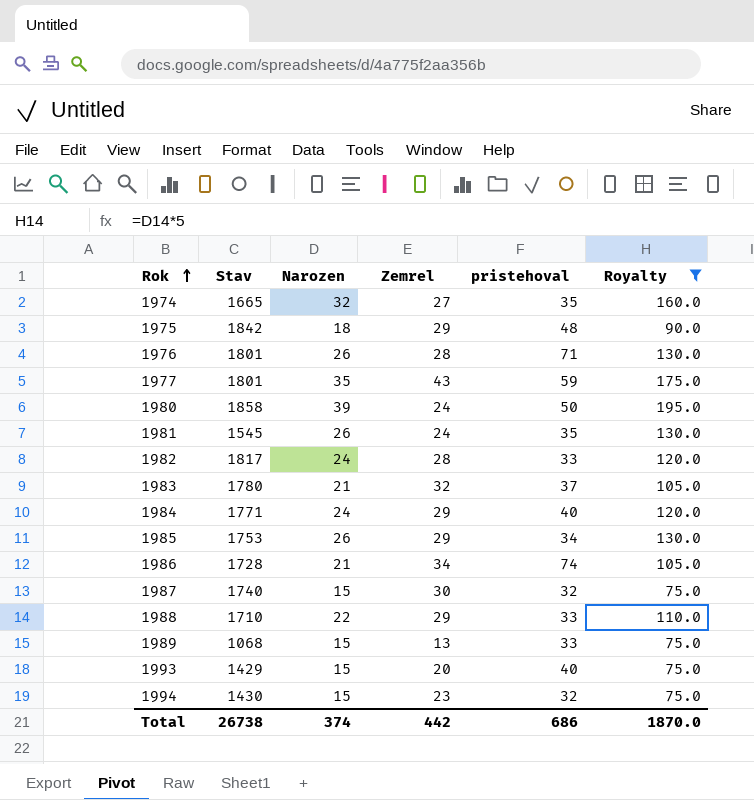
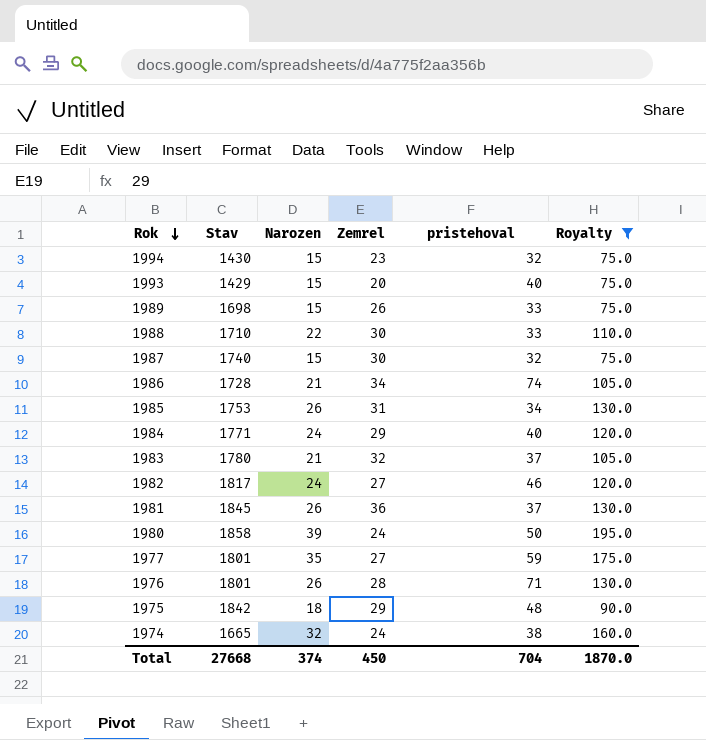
row order: Rok ascending -> Rok descending
1989 | Stav: 1068 -> 1698
1989 | Zemrel: 13 -> 26
1988 | Zemrel: 29 -> 30
1985 | Zemrel: 29 -> 31
1982 | Zemrel: 28 -> 27
1982 | pristehoval: 33 -> 46
1981 | Stav: 1545 -> 1845
1981 | Zemrel: 24 -> 36
1981 | pristehoval: 35 -> 37
1977 | Zemrel: 43 -> 27
1974 | Zemrel: 27 -> 24
1974 | pristehoval: 35 -> 38
Total | Stav: 26738 -> 27668
Total | Zemrel: 442 -> 450
Total | pristehoval: 686 -> 704

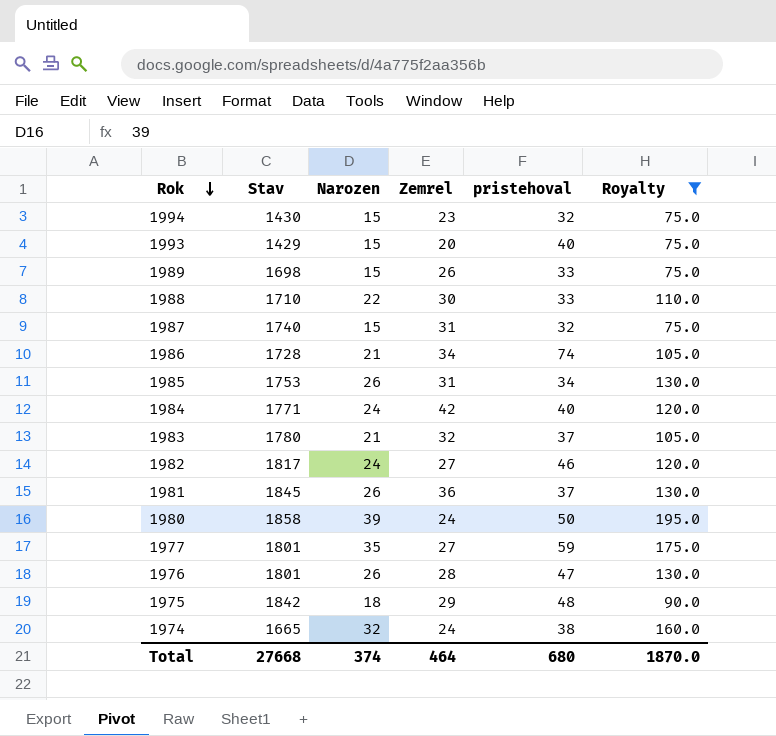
1987 | Zemrel: 30 -> 31
1984 | Zemrel: 29 -> 42
1976 | pristehoval: 71 -> 47
Total | Zemrel: 450 -> 464
Total | pristehoval: 704 -> 680

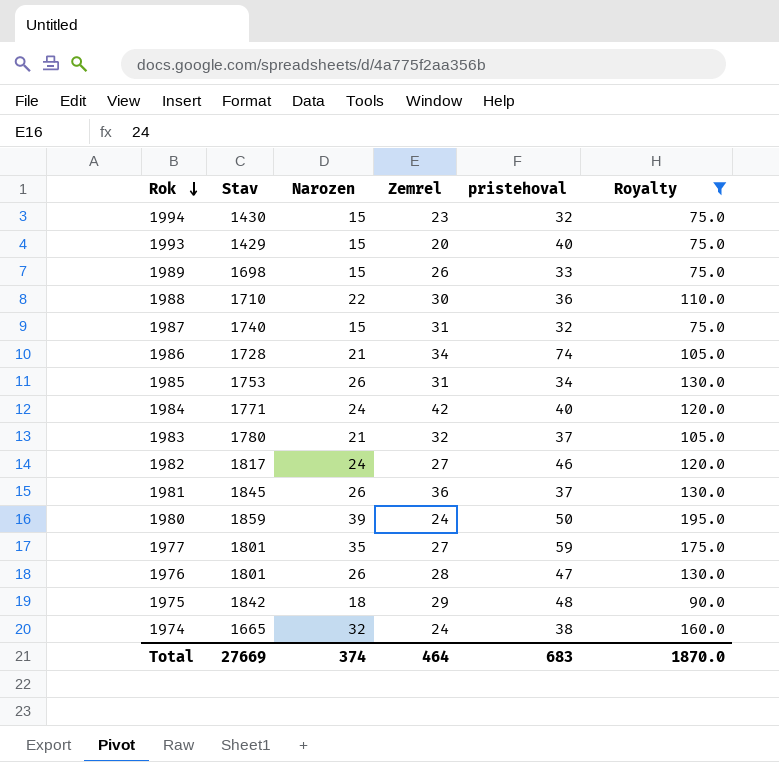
1988 | pristehoval: 33 -> 36
1980 | Stav: 1858 -> 1859
Total | Stav: 27668 -> 27669
Total | pristehoval: 680 -> 683

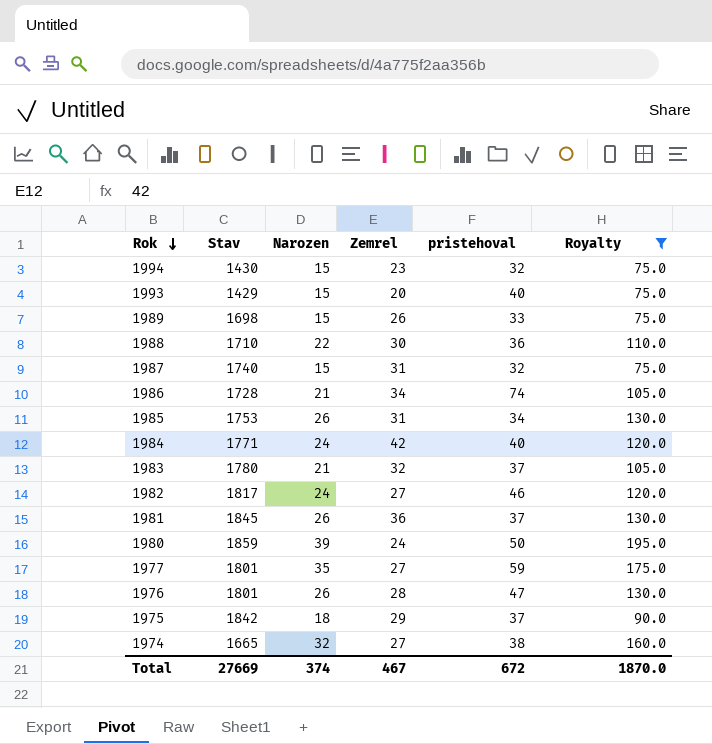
1975 | pristehoval: 48 -> 37
1974 | Zemrel: 24 -> 27
Total | Zemrel: 464 -> 467
Total | pristehoval: 683 -> 672

